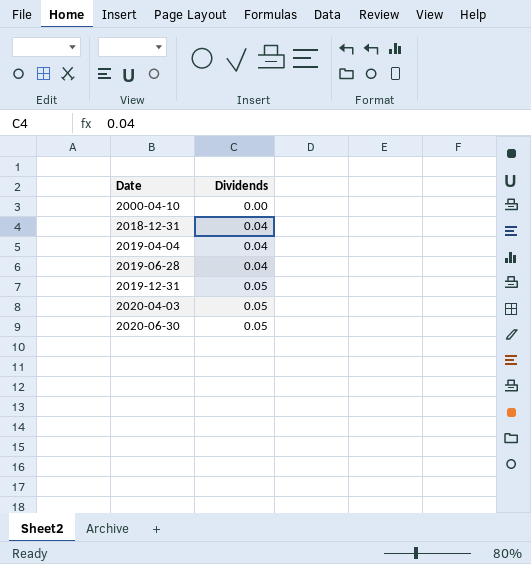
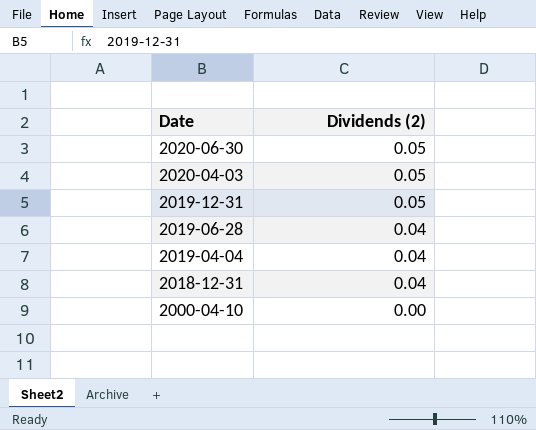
row order: Date ascending -> Date descending
column name: Dividends -> Dividends (2)

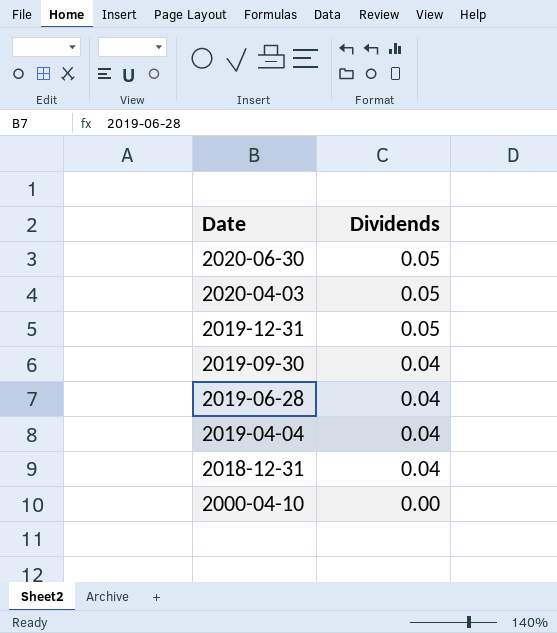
column name: Dividends (2) -> Dividends
row 2019-09-30: none -> 0.04

